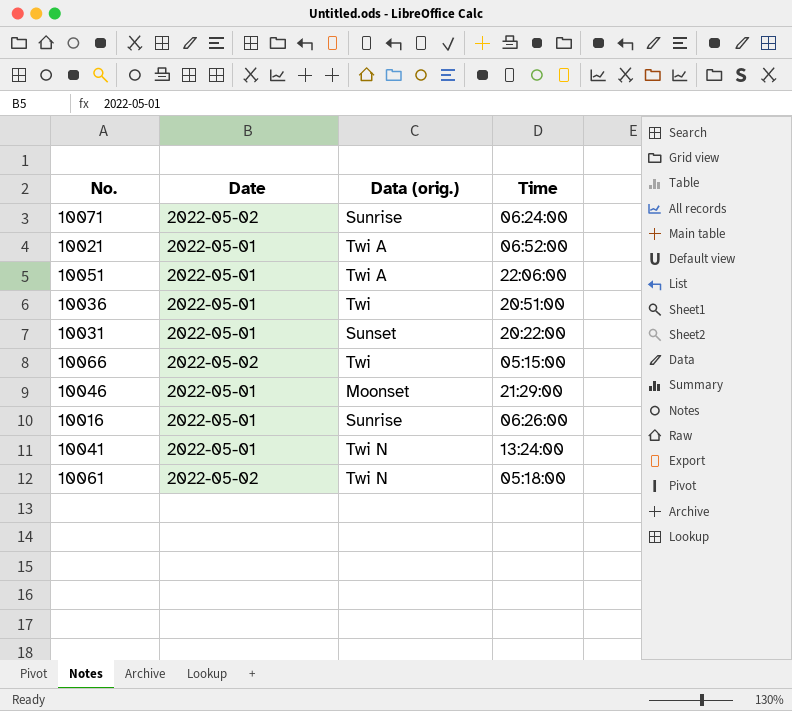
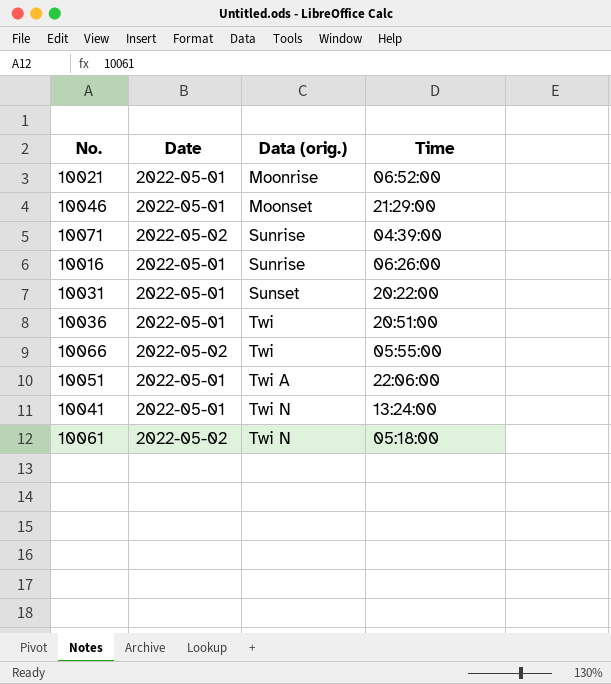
row order: none -> Data (orig.) ascending
10021 | Data (orig.): Twi A -> Moonrise
10071 | Time: 06:24:00 -> 04:39:00
10066 | Time: 05:15:00 -> 05:55:00

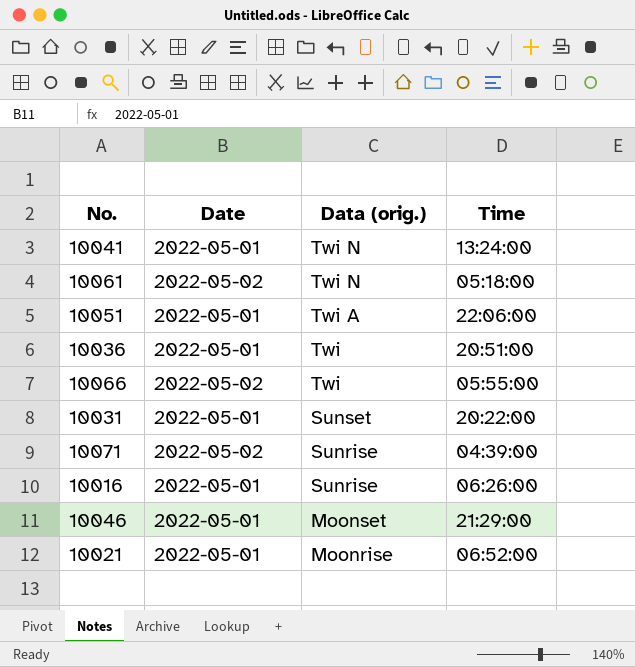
row order: Data (orig.) ascending -> Data (orig.) descending

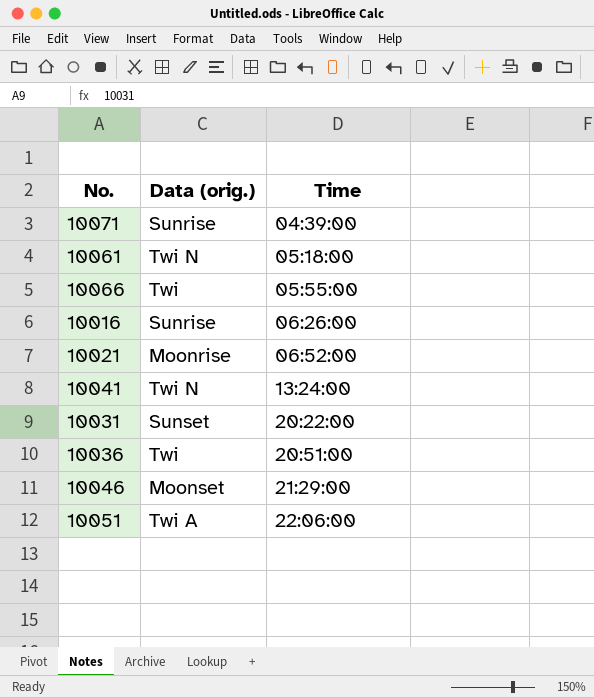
row order: Data (orig.) descending -> Time ascending
column Date | position: 2 -> none

